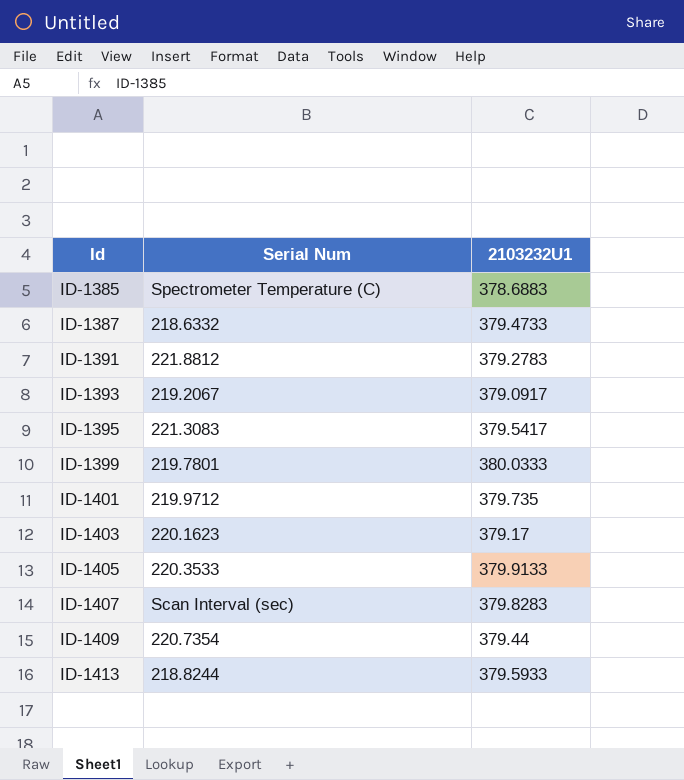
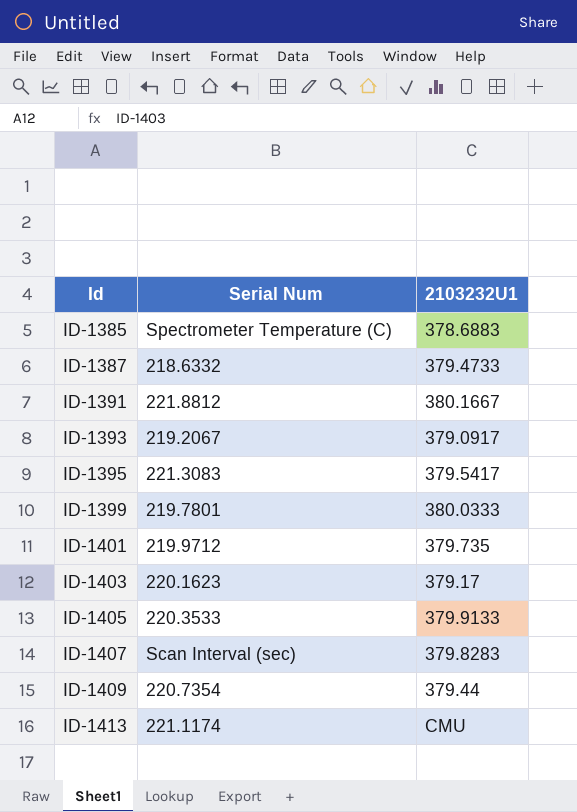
ID-1391 | 2103232U1: 379.2783 -> 380.1667
ID-1413 | Serial Num: 218.8244 -> 221.1174
ID-1413 | 2103232U1: 379.5933 -> CMU

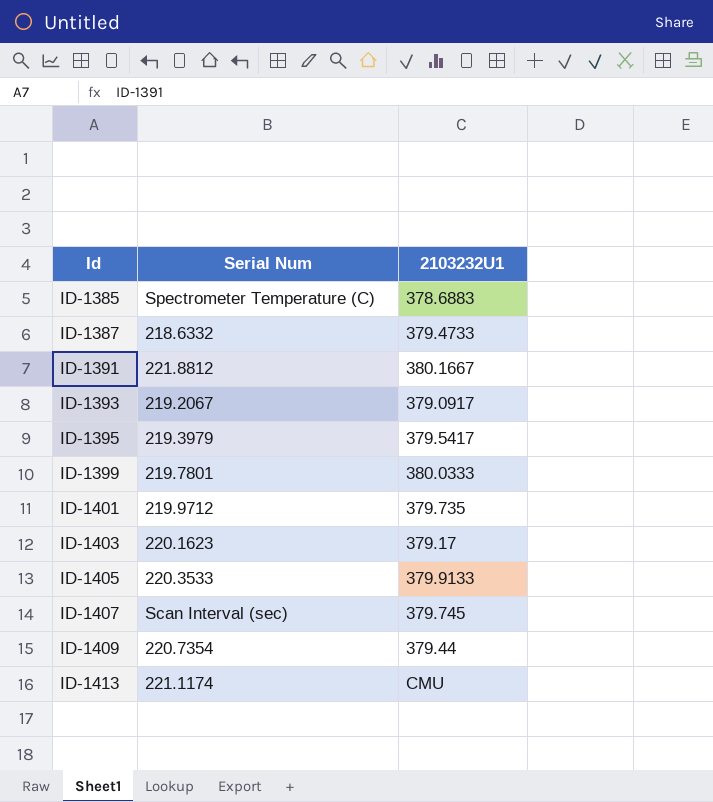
ID-1395 | Serial Num: 221.3083 -> 219.3979
ID-1407 | 2103232U1: 379.8283 -> 379.745

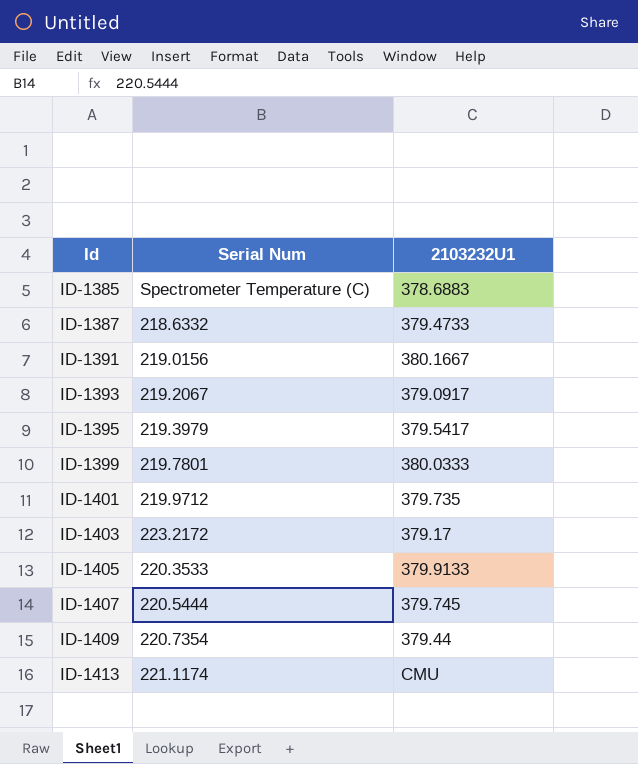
ID-1391 | Serial Num: 221.8812 -> 219.0156
ID-1403 | Serial Num: 220.1623 -> 223.2172
ID-1407 | Serial Num: Scan Interval (sec) -> 220.5444

